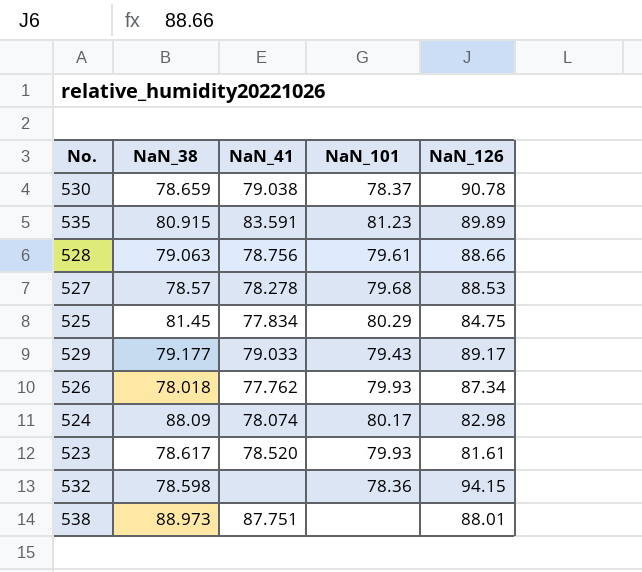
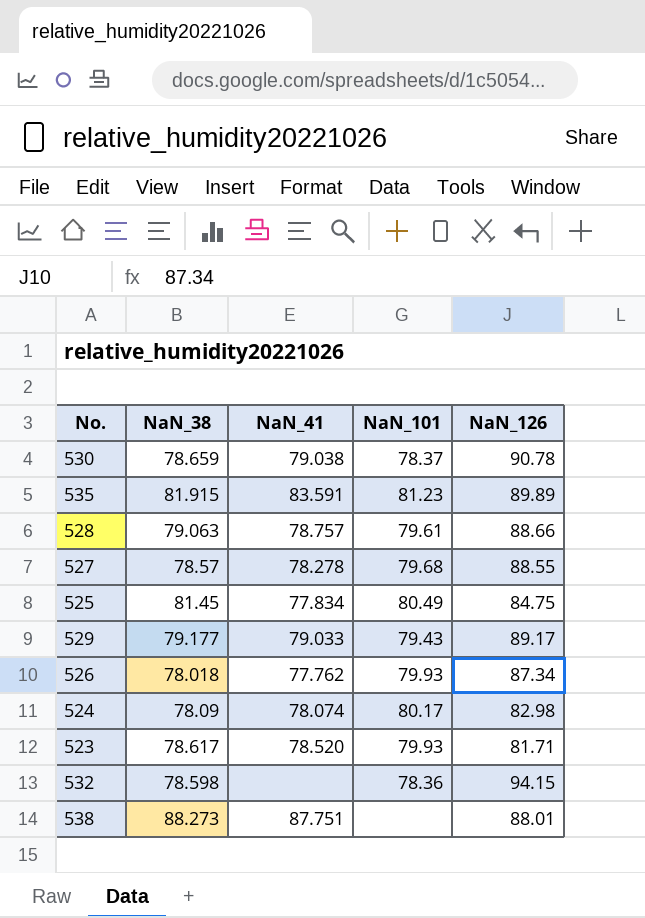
535 | NaN_38: 80.915 -> 81.915
528 | NaN_41: 78.756 -> 78.757
527 | NaN_126: 88.53 -> 88.55
525 | NaN_101: 80.29 -> 80.49
524 | NaN_38: 88.09 -> 78.09
523 | NaN_126: 81.61 -> 81.71
538 | NaN_38: 88.973 -> 88.273

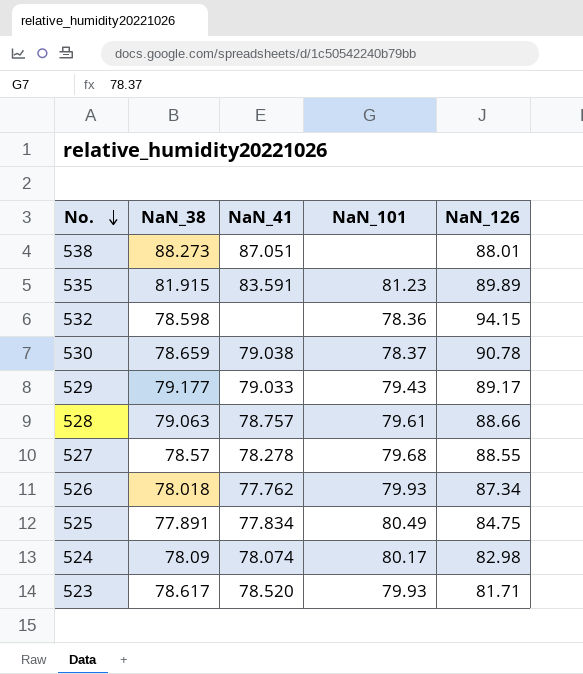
row order: none -> No. descending
538 | NaN_41: 87.751 -> 87.051
525 | NaN_38: 81.45 -> 77.891

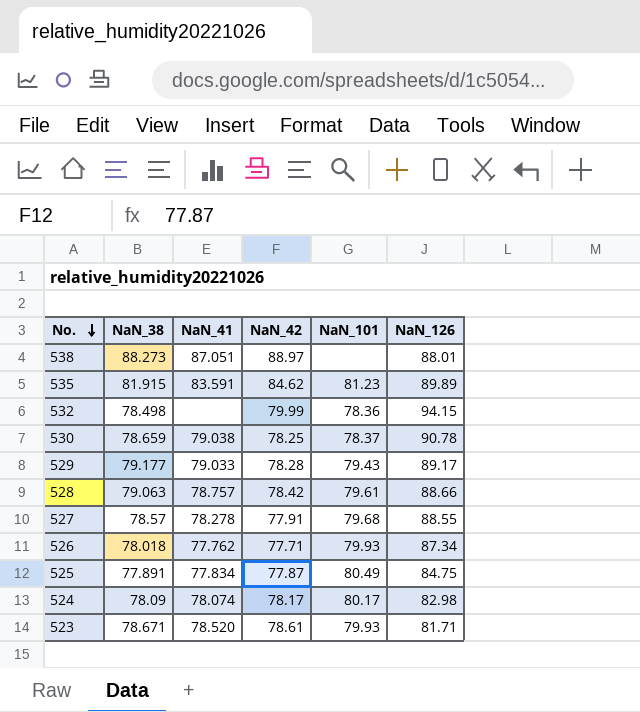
column NaN_42 | position: none -> 4
532 | NaN_38: 78.598 -> 78.498
523 | NaN_38: 78.617 -> 78.671

